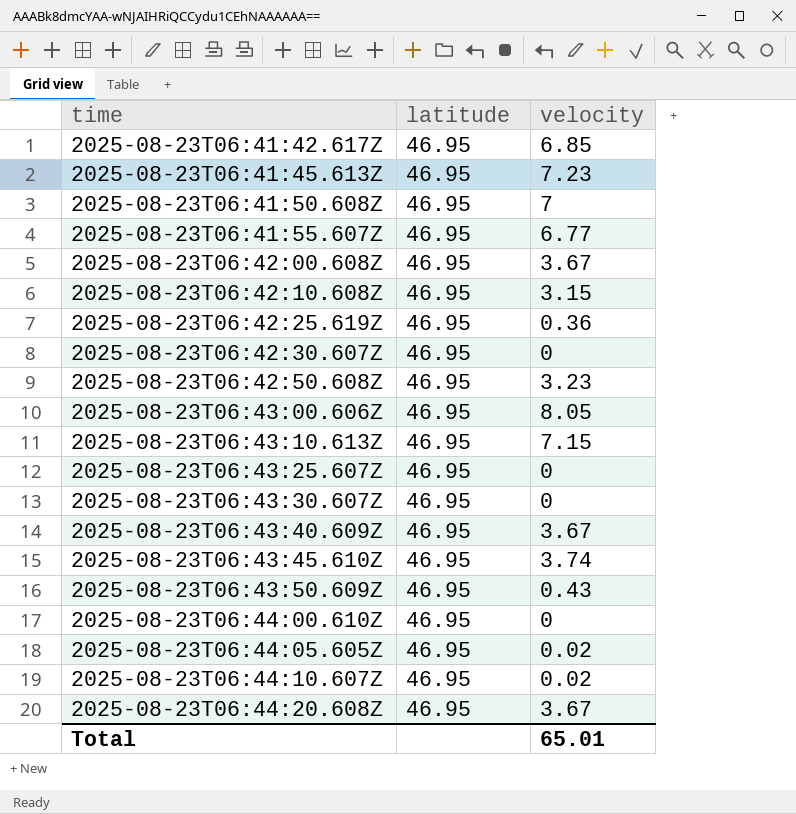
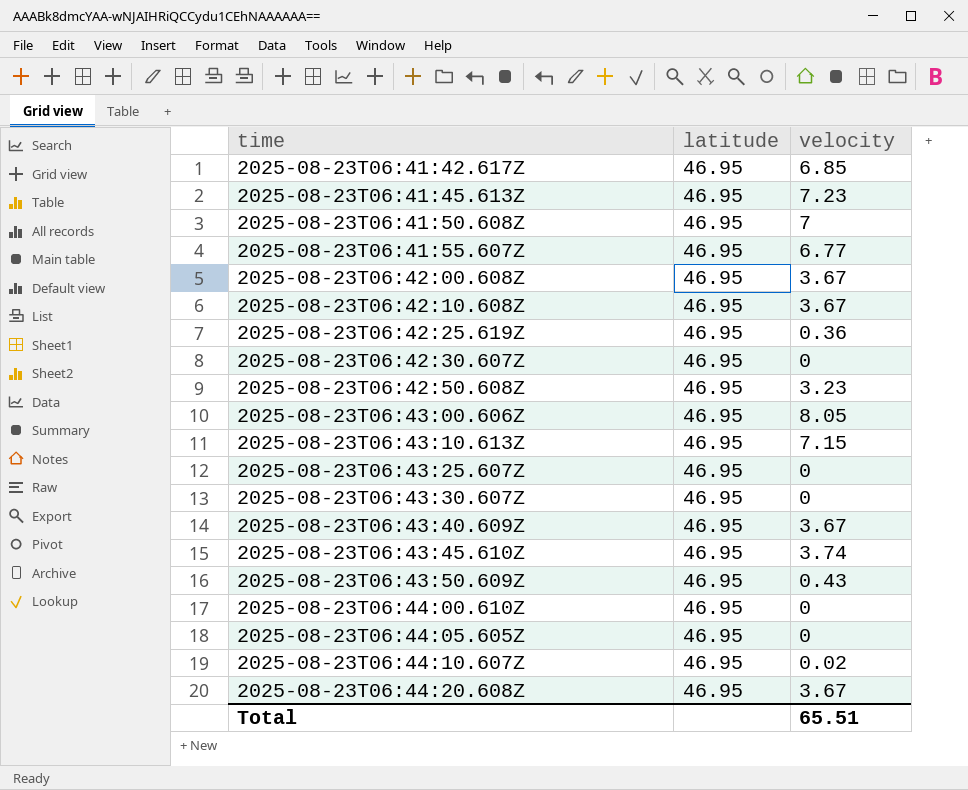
2025-08-23T06:42:10.608Z | velocity: 3.15 -> 3.67
2025-08-23T06:44:05.605Z | velocity: 0.02 -> 0
Total | velocity: 65.01 -> 65.51

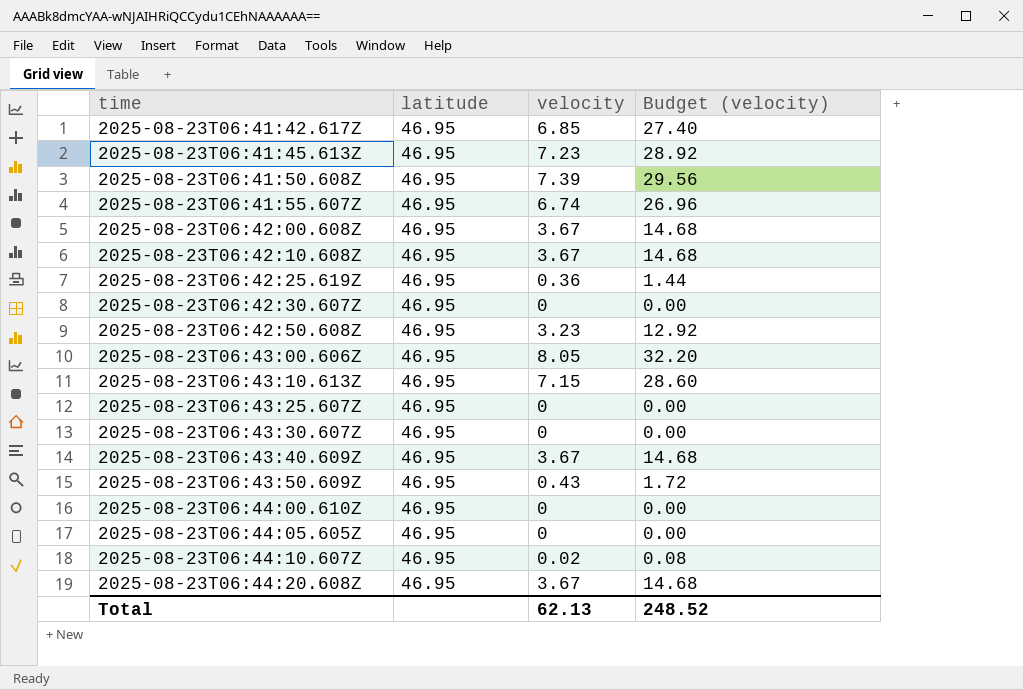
column Budget (velocity) | formula: none -> [velocity] * 4
row 2025-08-23T06:43:45.610Z: 46.95 | 3.74 -> none
2025-08-23T06:41:50.608Z | velocity: 7 -> 7.39
2025-08-23T06:41:55.607Z | velocity: 6.77 -> 6.74
Total | velocity: 65.51 -> 62.13

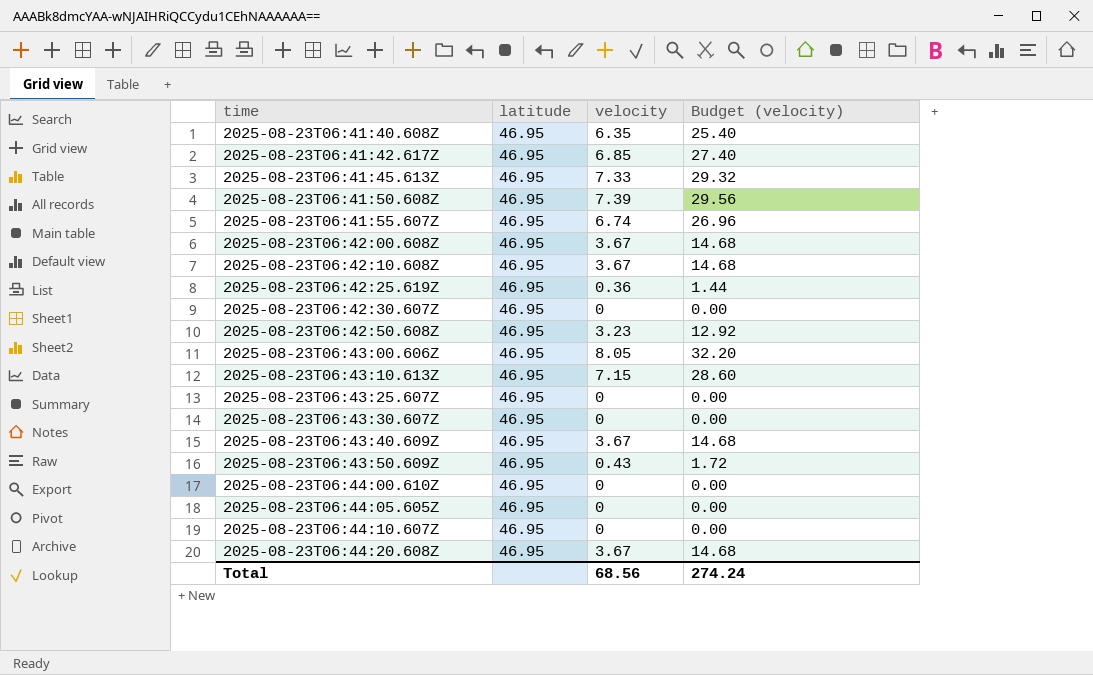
row 2025-08-23T06:41:40.608Z: none -> 46.95 | 6.35 | 25.40
2025-08-23T06:41:45.613Z | velocity: 7.23 -> 7.33
2025-08-23T06:41:45.613Z | Budget (velocity): 28.92 -> 29.32
2025-08-23T06:44:10.607Z | velocity: 0.02 -> 0
2025-08-23T06:44:10.607Z | Budget (velocity): 0.08 -> 0.00
Total | velocity: 62.13 -> 68.56
Total | Budget (velocity): 248.52 -> 274.24

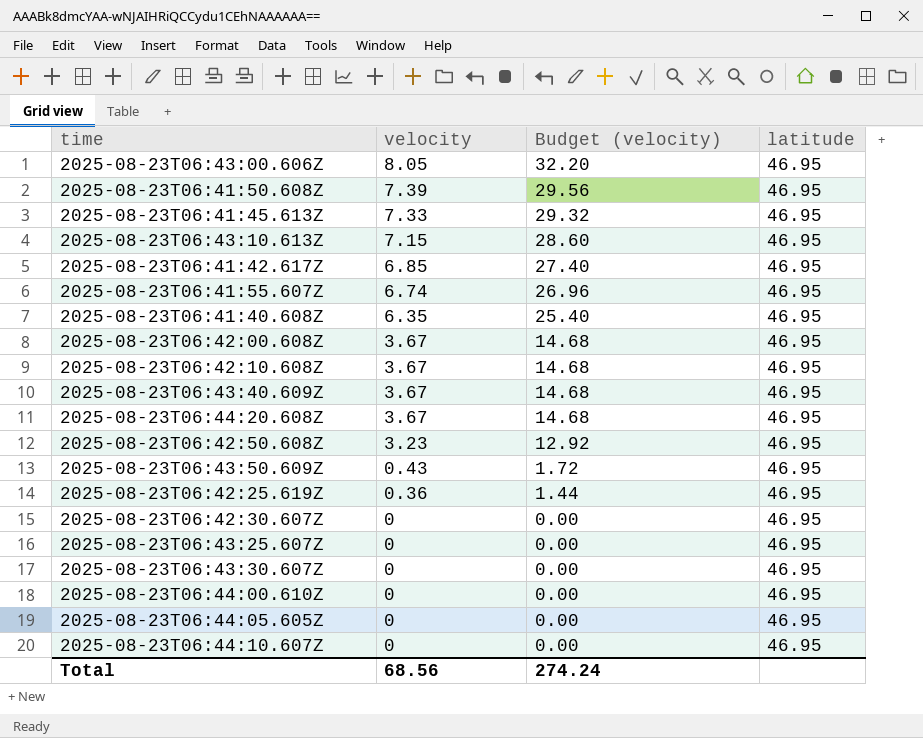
row order: time ascending -> velocity descending
column latitude | position: 2 -> 4

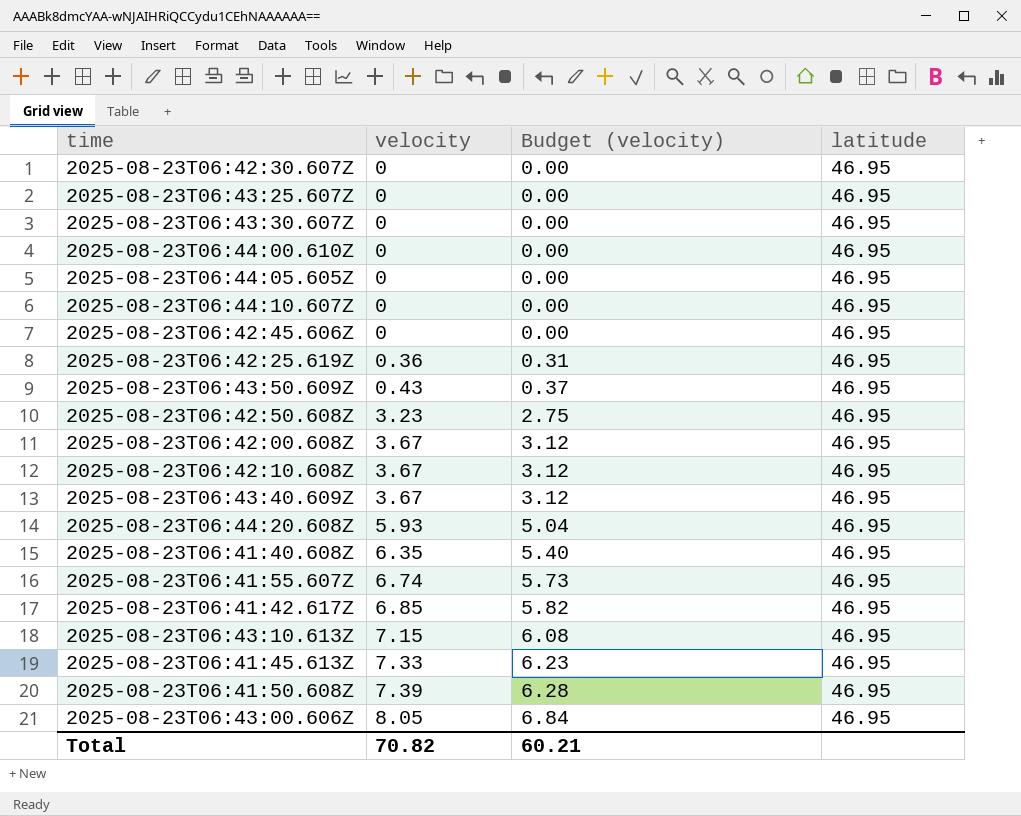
row order: velocity descending -> velocity ascending
column Budget (velocity) | formula: [velocity] * 4 -> [velocity] * 0.85
row 2025-08-23T06:42:45.606Z: none -> 0 | 0.00 | 46.95
2025-08-23T06:44:20.608Z | velocity: 3.67 -> 5.93
Total | velocity: 68.56 -> 70.82
Total | Budget (velocity): 274.24 -> 60.21

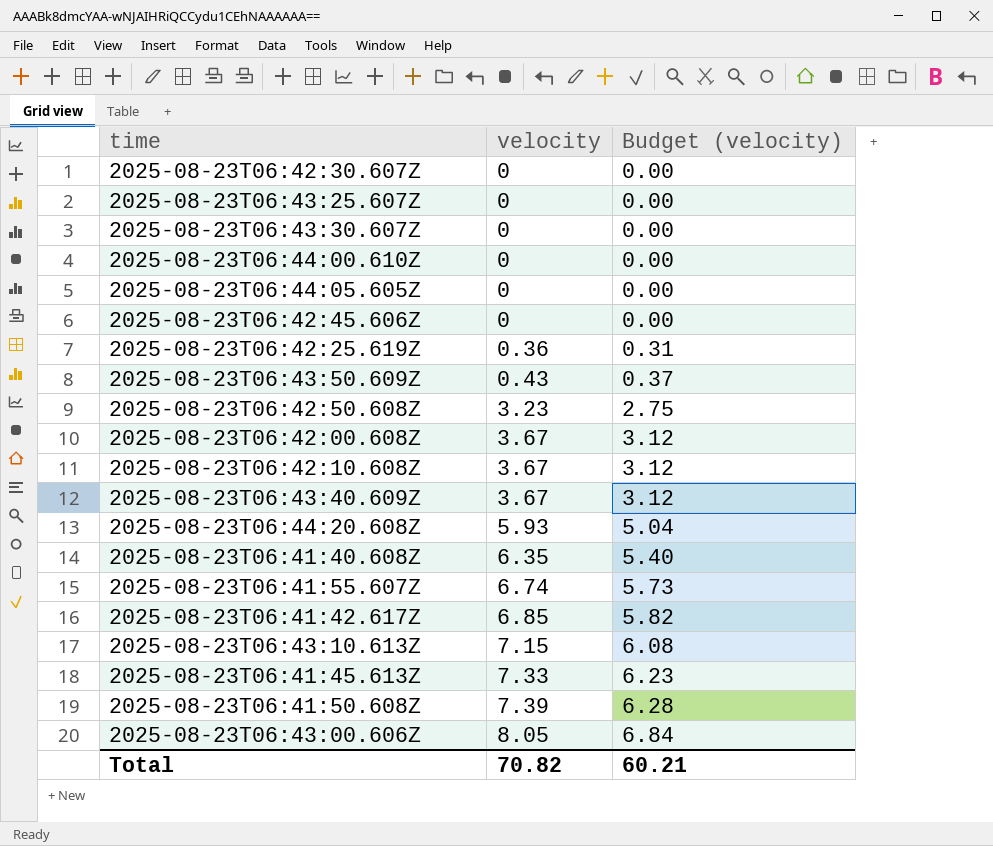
column latitude | position: 4 -> none
row 2025-08-23T06:44:10.607Z: 0 | 0.00 | 46.95 -> none

